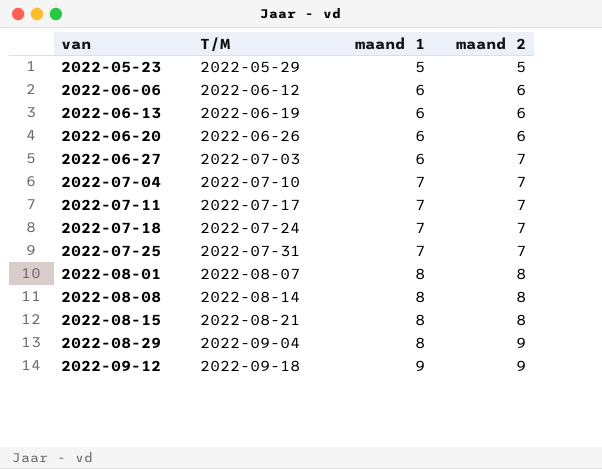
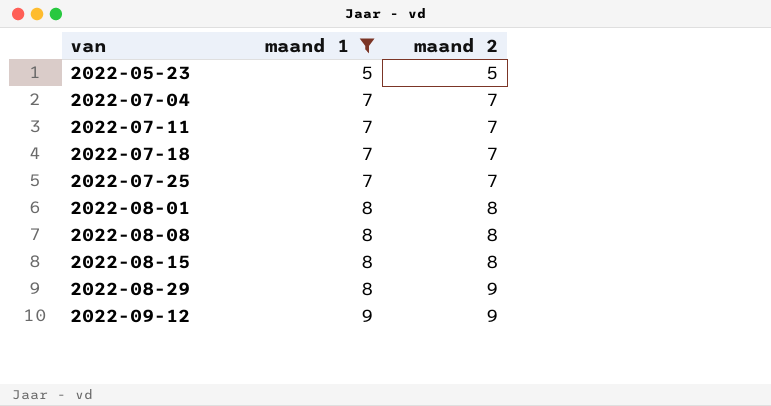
filter: none -> maand 1 != 6
column T/M | position: 2 -> none

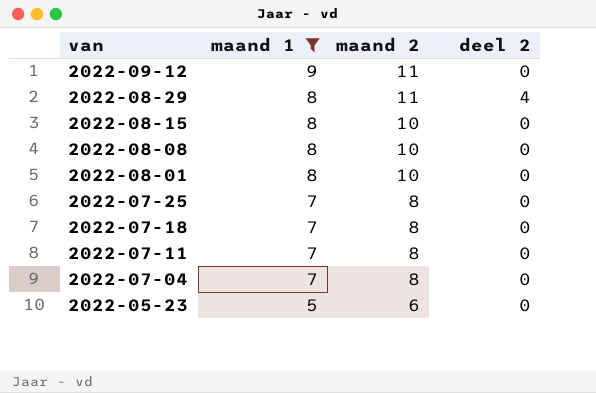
row order: van ascending -> van descending
column deel 2 | position: none -> 4
2022-09-12 | maand 2: 9 -> 11
2022-08-29 | maand 2: 9 -> 11
2022-08-15 | maand 2: 8 -> 10
2022-08-08 | maand 2: 8 -> 10
2022-08-01 | maand 2: 8 -> 10
2022-07-25 | maand 2: 7 -> 8
2022-07-18 | maand 2: 7 -> 8
2022-07-11 | maand 2: 7 -> 8
2022-07-04 | maand 2: 7 -> 8
2022-05-23 | maand 2: 5 -> 6

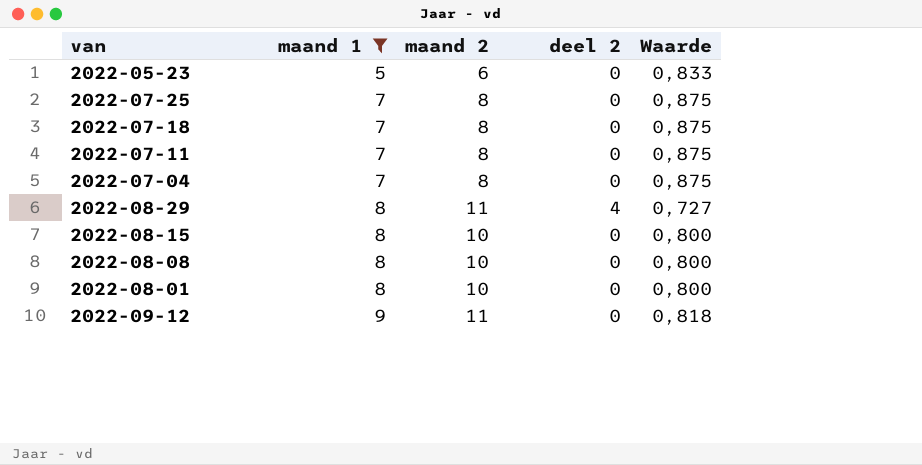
row order: van descending -> maand 1 ascending
column Waarde | formula: none -> [maand 1] / [maand 2]

